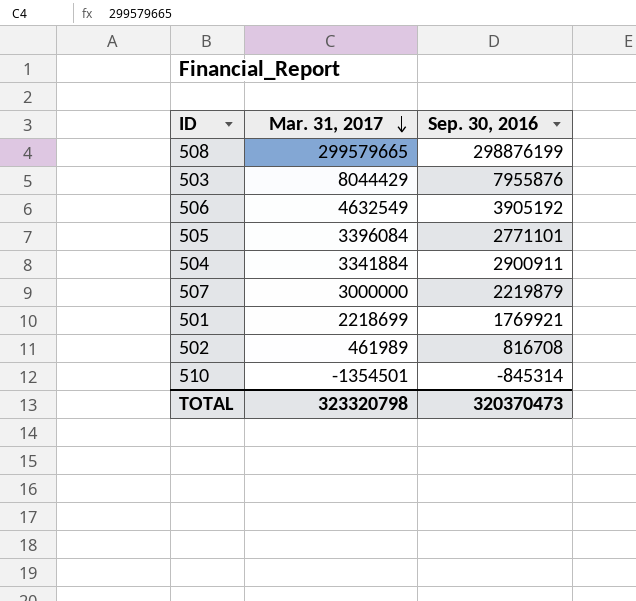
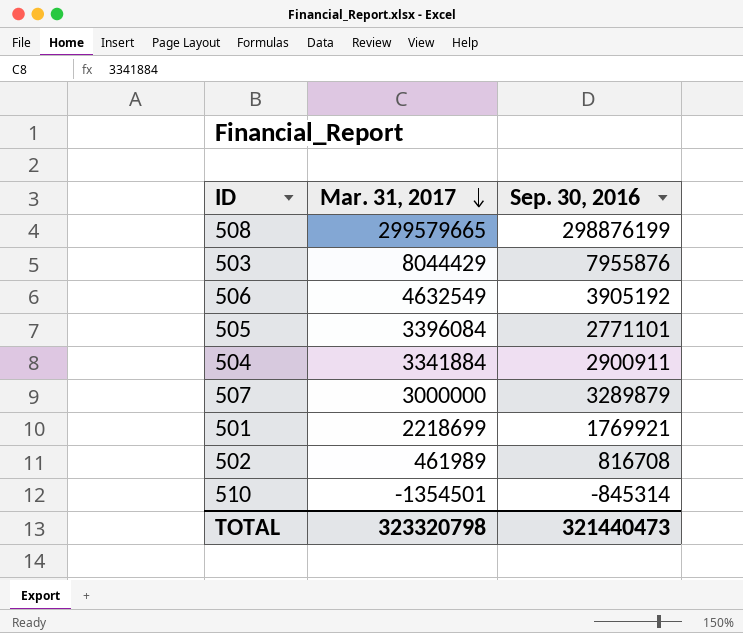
507 | Sep. 30, 2016: 2219879 -> 3289879
TOTAL | Sep. 30, 2016: 320370473 -> 321440473

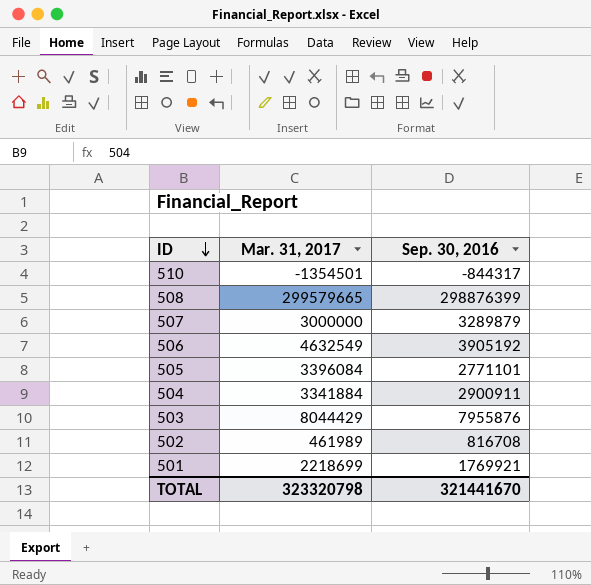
row order: Mar. 31, 2017 descending -> ID descending
510 | Sep. 30, 2016: -845314 -> -844317
508 | Sep. 30, 2016: 298876199 -> 298876399
TOTAL | Sep. 30, 2016: 321440473 -> 321441670

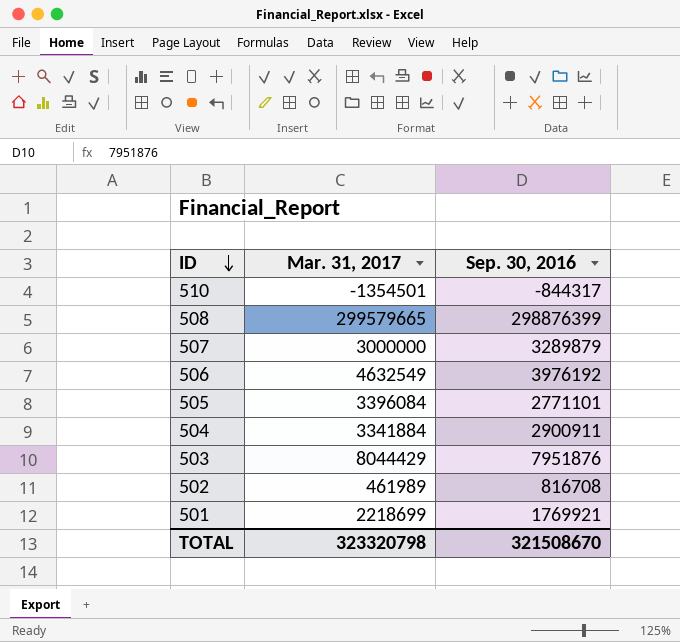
506 | Sep. 30, 2016: 3905192 -> 3976192
503 | Sep. 30, 2016: 7955876 -> 7951876
TOTAL | Sep. 30, 2016: 321441670 -> 321508670

